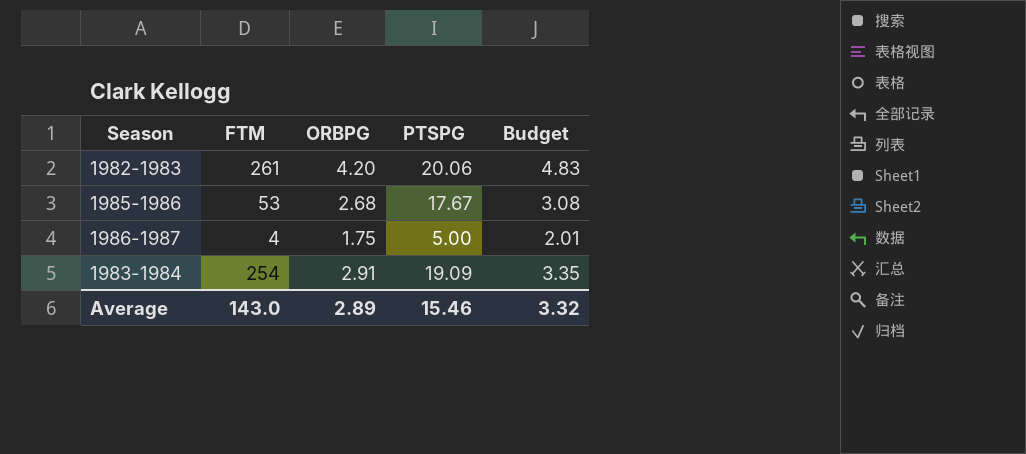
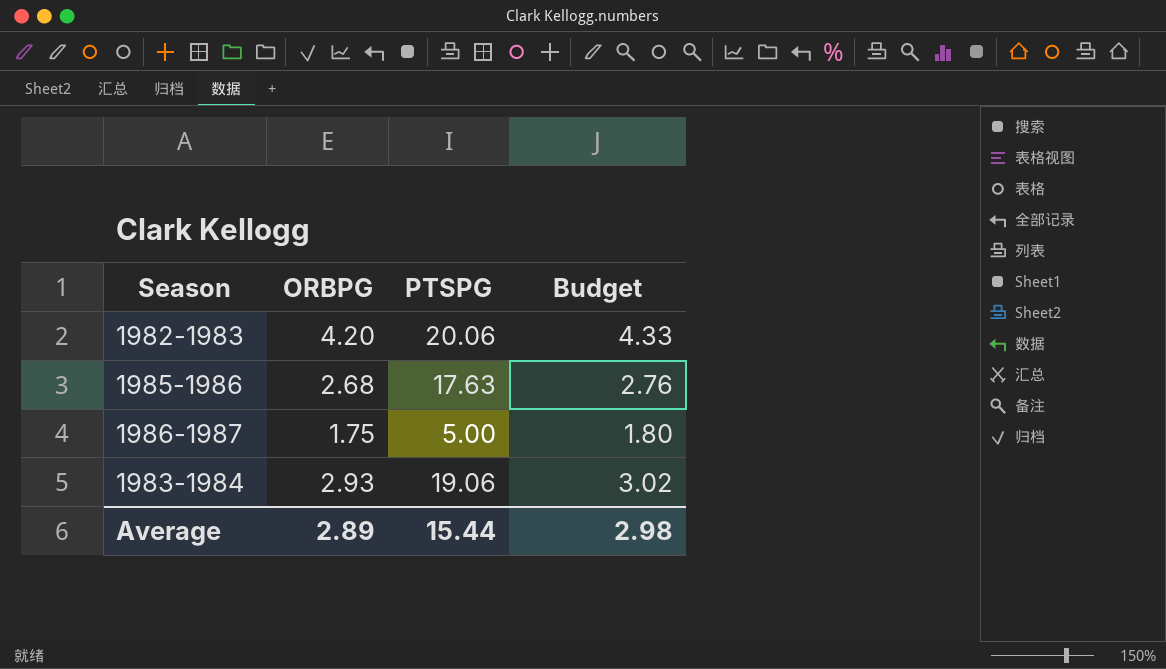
column FTM | position: 2 -> none
column Budget | formula: [ORBPG] * 1.15 -> [ORBPG] * 1.03
1985-1986 | PTSPG: 17.67 -> 17.63
1983-1984 | ORBPG: 2.91 -> 2.93
1983-1984 | PTSPG: 19.09 -> 19.06
Average | PTSPG: 15.46 -> 15.44
Average | Budget: 3.32 -> 2.98

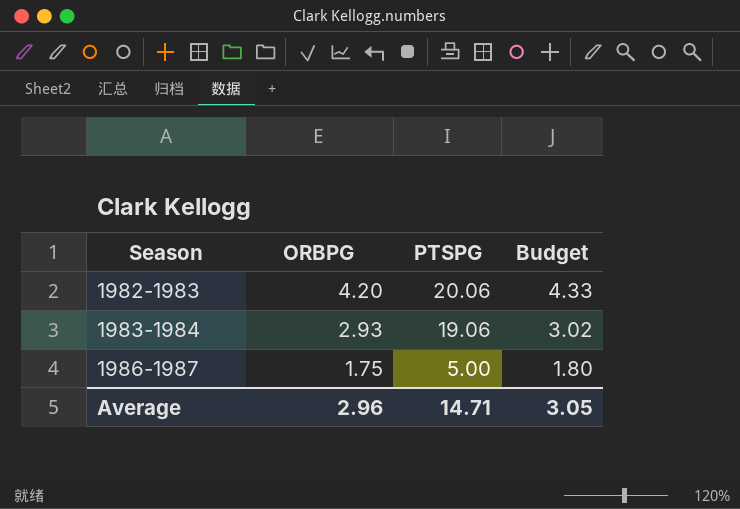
row order: none -> Season ascending
row 1985-1986: 2.68 | 17.63 | 2.76 -> none
Average | ORBPG: 2.89 -> 2.96
Average | PTSPG: 15.44 -> 14.71
Average | Budget: 2.98 -> 3.05

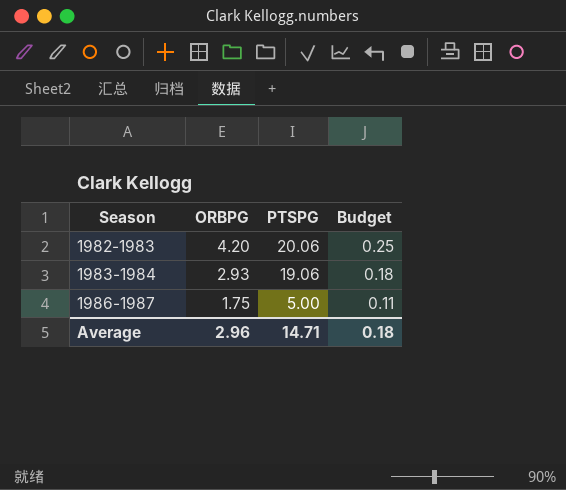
column Budget | formula: [ORBPG] * 1.03 -> [ORBPG] * 0.06
Average | Budget: 3.05 -> 0.18

